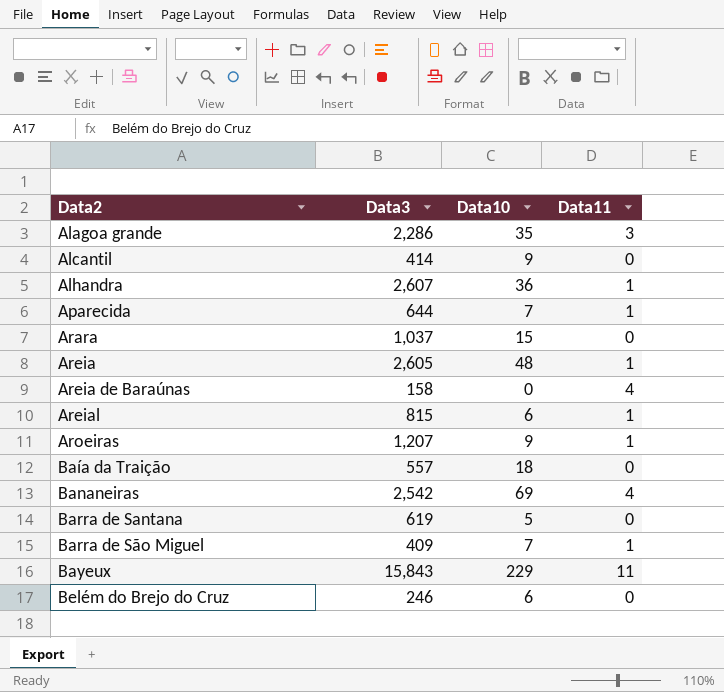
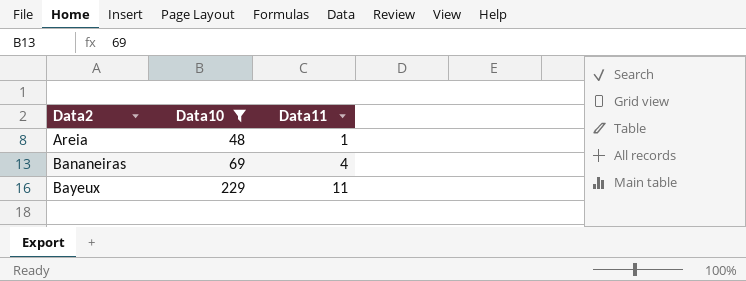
filter: none -> Data10 >= 48
column Data3 | position: 2 -> none

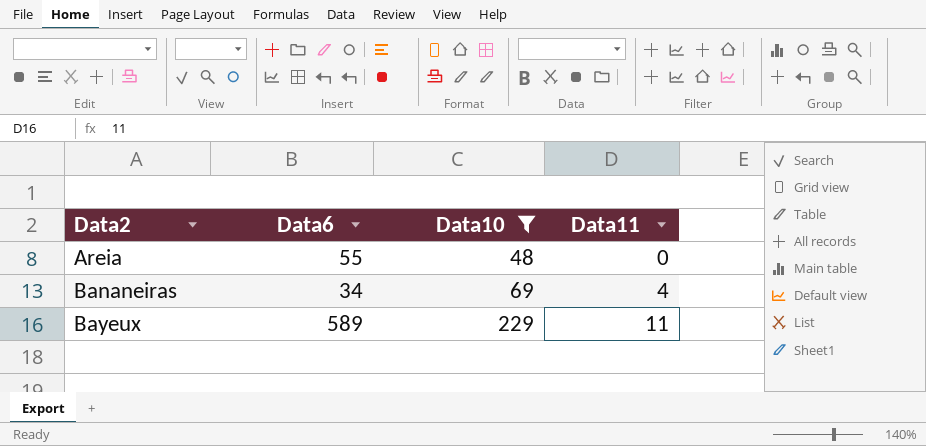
column Data6 | position: none -> 2
Areia | Data11: 1 -> 0

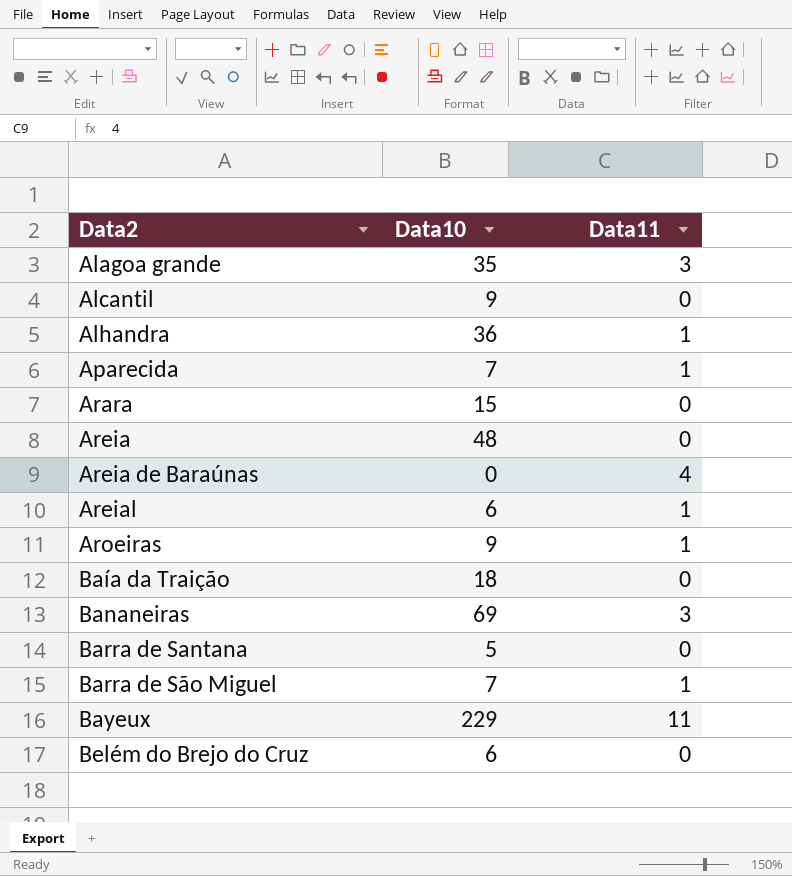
filter: Data10 >= 48 -> none
column Data6 | position: 2 -> none
Bananeiras | Data11: 4 -> 3

